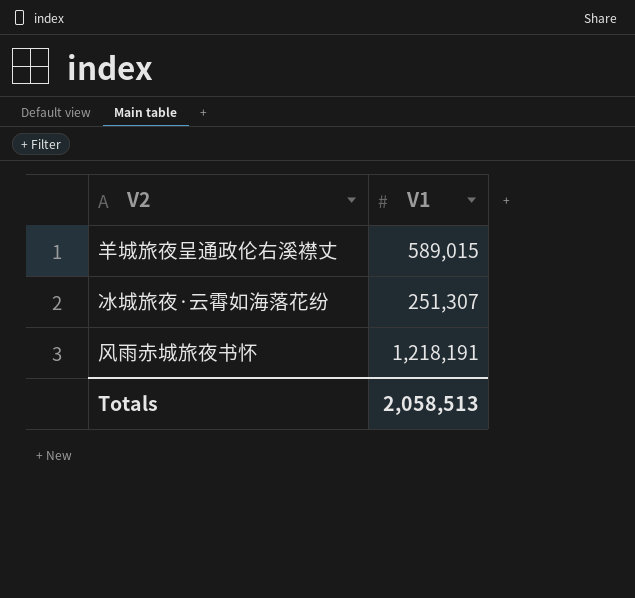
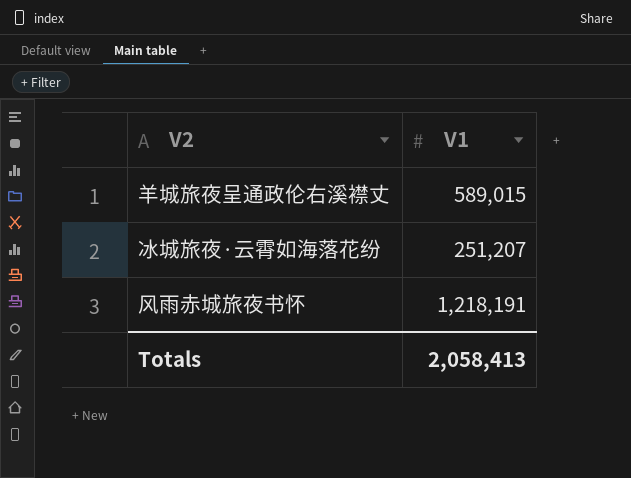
冰城旅夜·云霄如海落花纷 | V1: 251,307 -> 251,207
Totals | V1: 2,058,513 -> 2,058,413

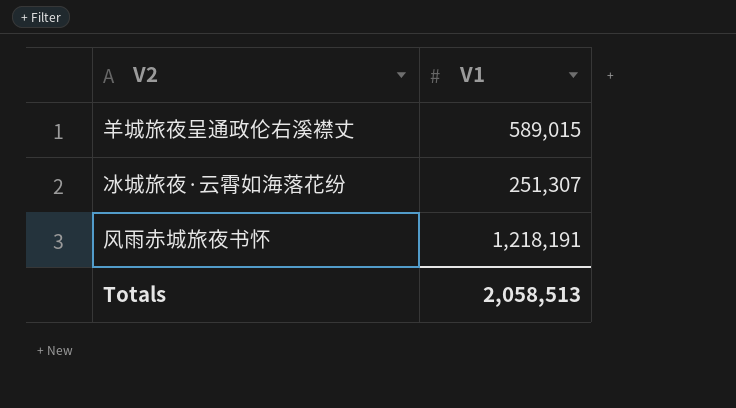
冰城旅夜·云霄如海落花纷 | V1: 251,207 -> 251,307
Totals | V1: 2,058,413 -> 2,058,513

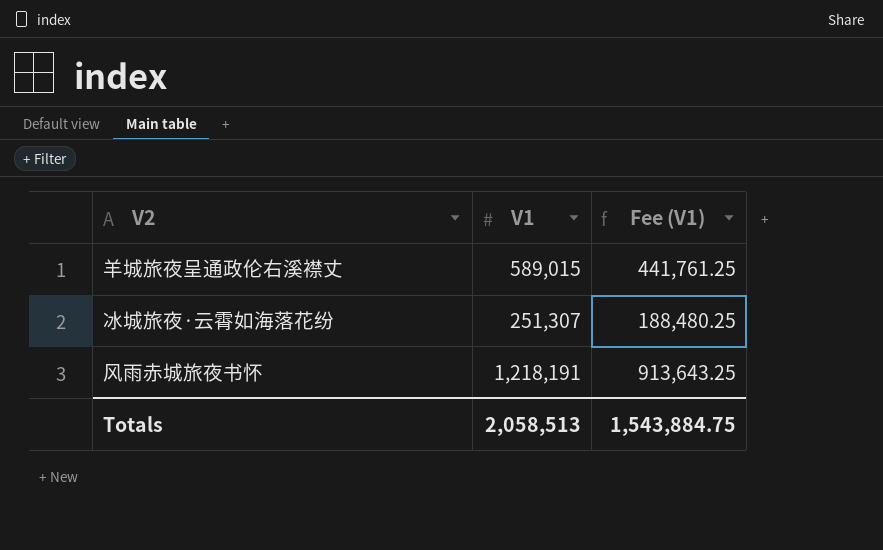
column Fee (V1) | formula: none -> [V1] * 0.75

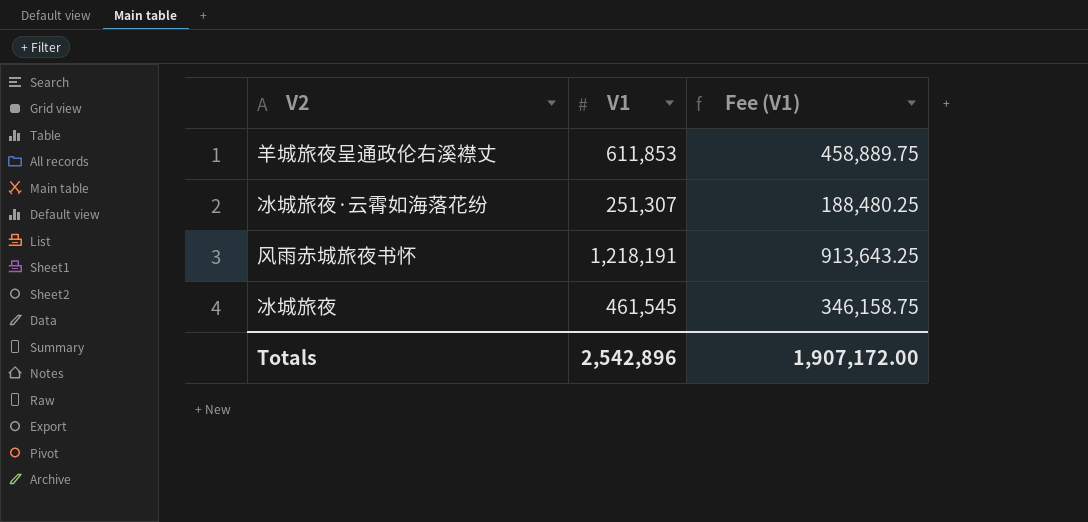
羊城旅夜呈通政伦右溪襟丈 | V1: 589,015 -> 611,853
羊城旅夜呈通政伦右溪襟丈 | Fee (V1): 441,761.25 -> 458,889.75
row 冰城旅夜: none -> 461,545 | 346,158.75
Totals | V1: 2,058,513 -> 2,542,896
Totals | Fee (V1): 1,543,884.75 -> 1,907,172.00

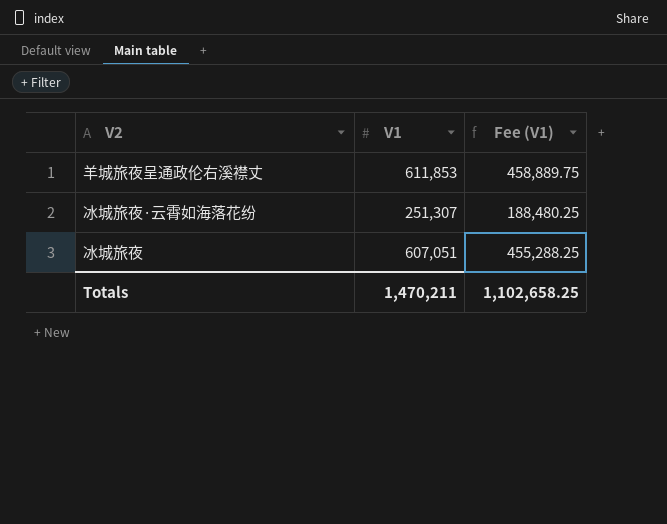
row 风雨赤城旅夜书怀: 1,218,191 | 913,643.25 -> none
冰城旅夜 | V1: 461,545 -> 607,051
冰城旅夜 | Fee (V1): 346,158.75 -> 455,288.25
Totals | V1: 2,542,896 -> 1,470,211
Totals | Fee (V1): 1,907,172.00 -> 1,102,658.25

